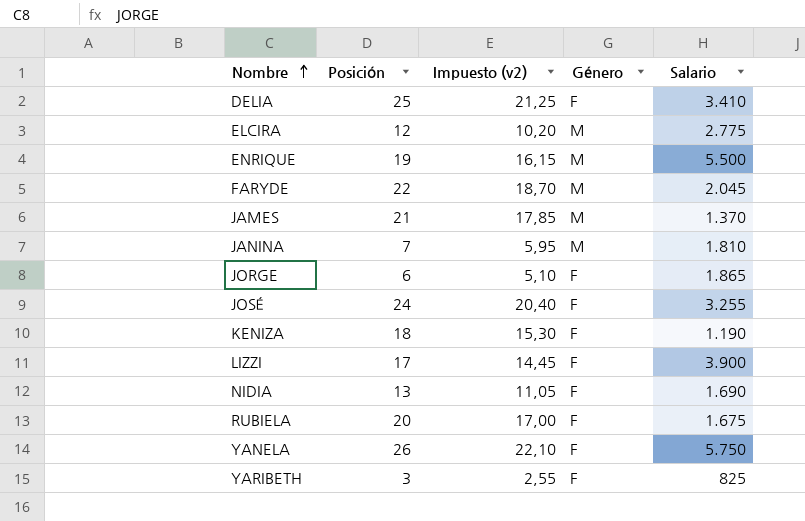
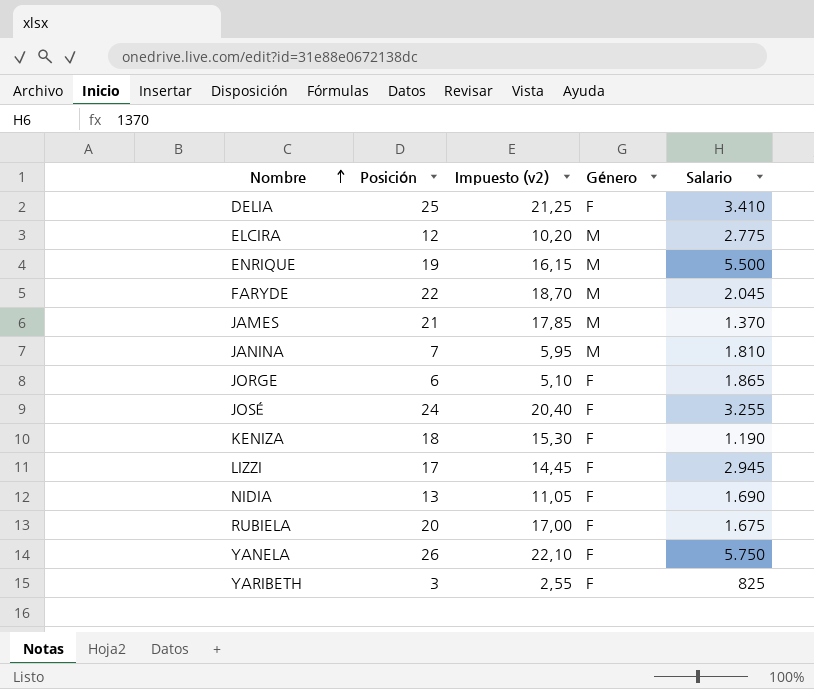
LIZZI | Salario: 3.900 -> 2.945

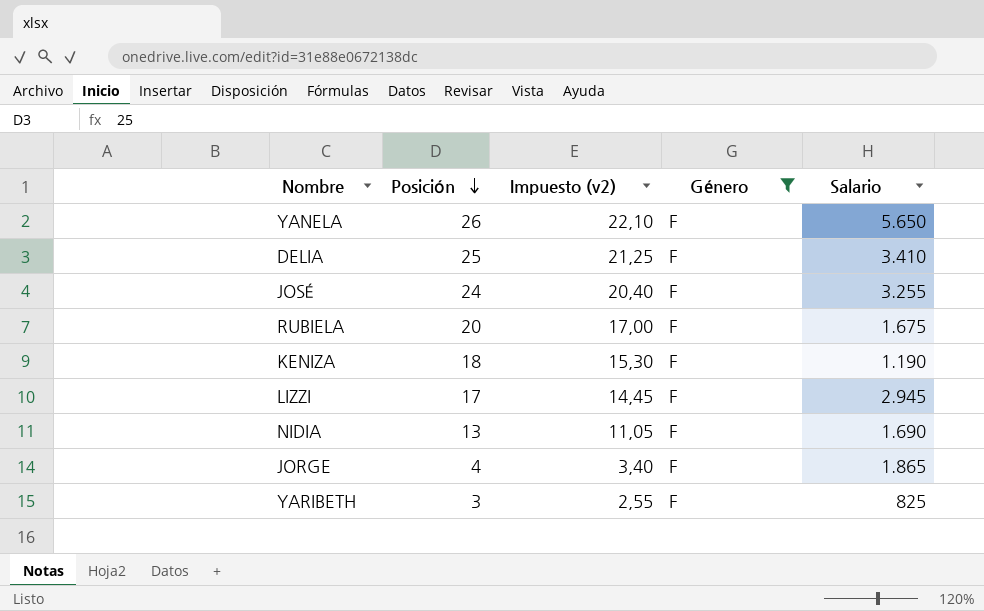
filter: none -> Género = F
row order: Nombre ascending -> Posición descending
YANELA | Salario: 5.750 -> 5.650
JORGE | Posición: 6 -> 4
JORGE | Impuesto (v2): 5,10 -> 3,40

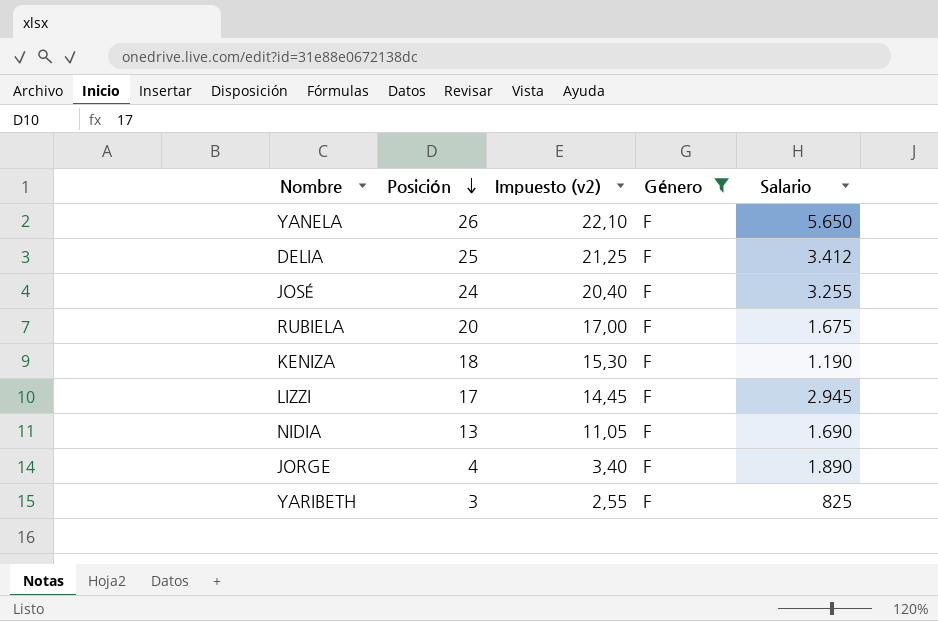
DELIA | Salario: 3.410 -> 3.412
JORGE | Salario: 1.865 -> 1.890

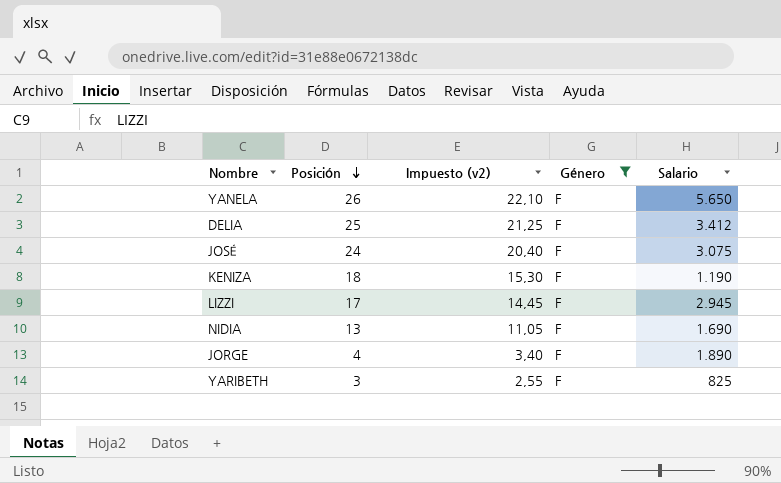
row RUBIELA: 20 | 17,00 | F | 1.675 -> none
JOSÉ | Salario: 3.255 -> 3.075

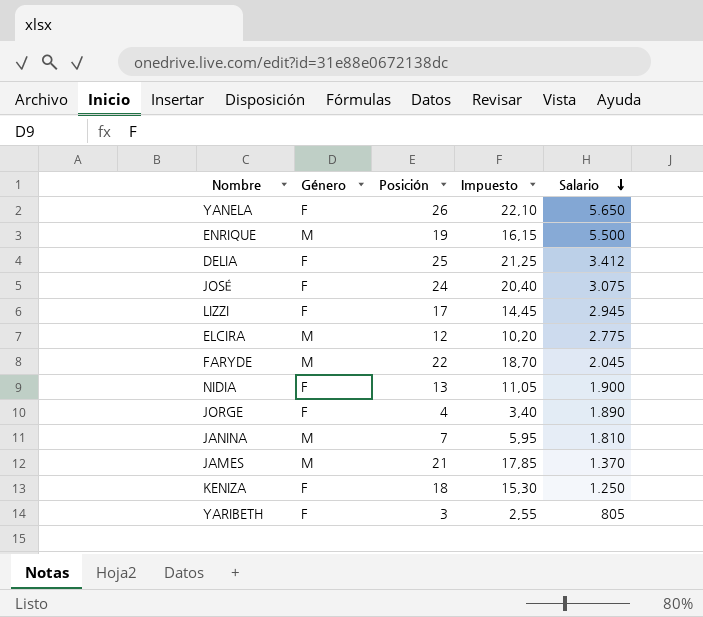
filter: Género = F -> none
row order: Posición descending -> Salario descending
column Género | position: 4 -> 2
column name: Impuesto (v2) -> Impuesto
NIDIA | Salario: 1.690 -> 1.900
KENIZA | Salario: 1.190 -> 1.250
YARIBETH | Salario: 825 -> 805

